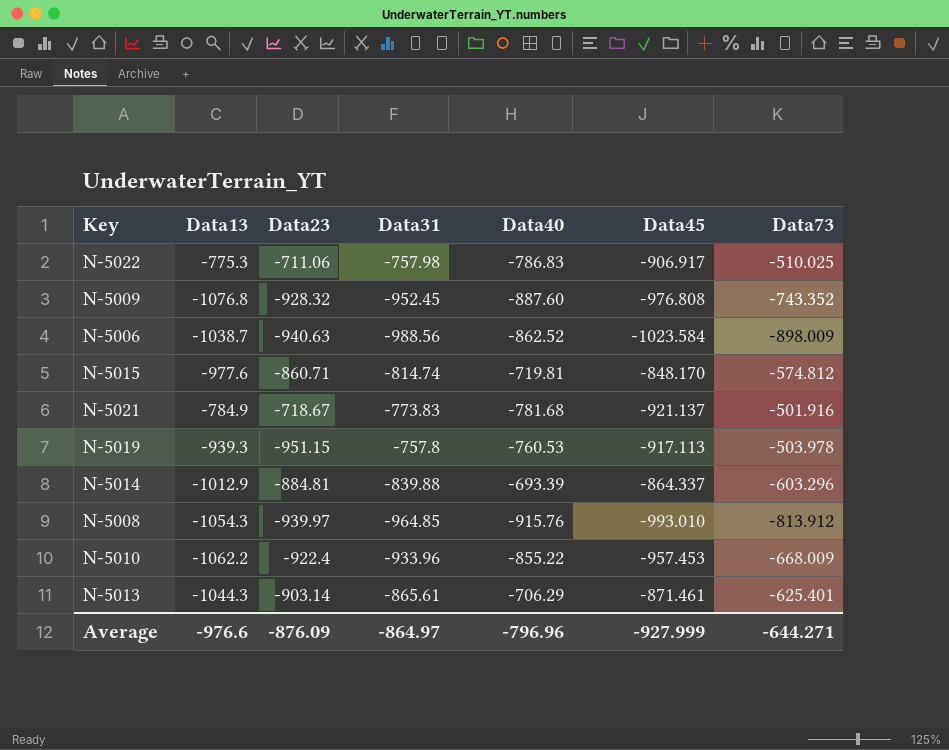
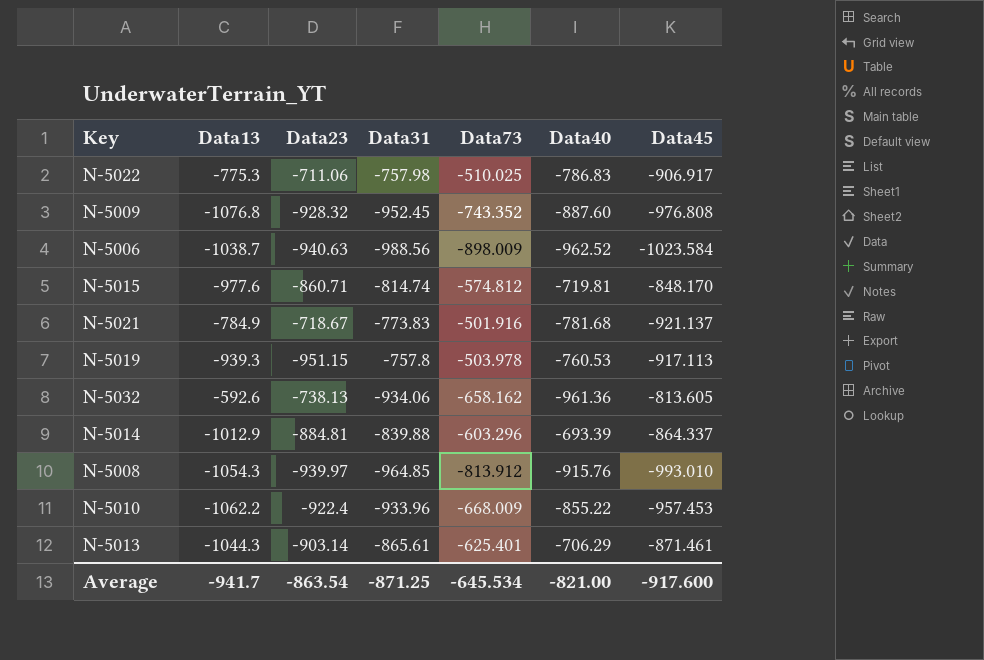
column Data73 | position: 7 -> 5
N-5006 | Data40: -862.52 -> -962.52
row N-5032: none -> -592.6 | -738.13 | -934.06 | -658.162 | -961.36 | -813.605
Average | Data13: -976.6 -> -941.7
Average | Data23: -876.09 -> -863.54
Average | Data31: -864.97 -> -871.25
Average | Data73: -644.271 -> -645.534
Average | Data40: -796.96 -> -821.00
Average | Data45: -927.999 -> -917.600

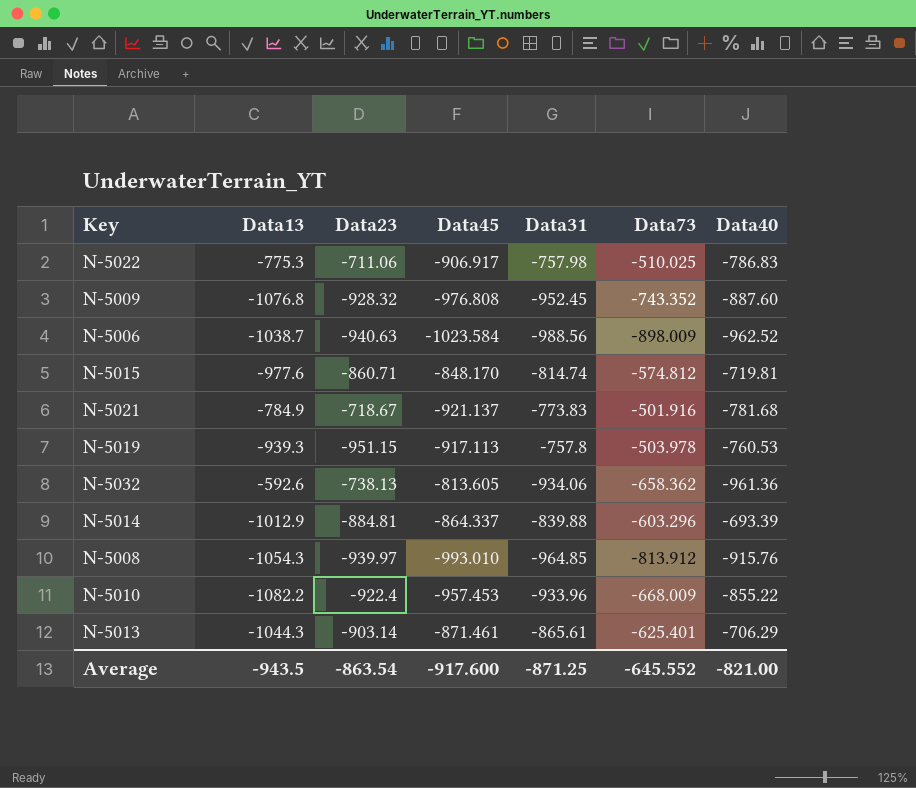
column Data45 | position: 7 -> 4
N-5032 | Data73: -658.162 -> -658.362
N-5010 | Data13: -1062.2 -> -1082.2
Average | Data13: -941.7 -> -943.5
Average | Data73: -645.534 -> -645.552

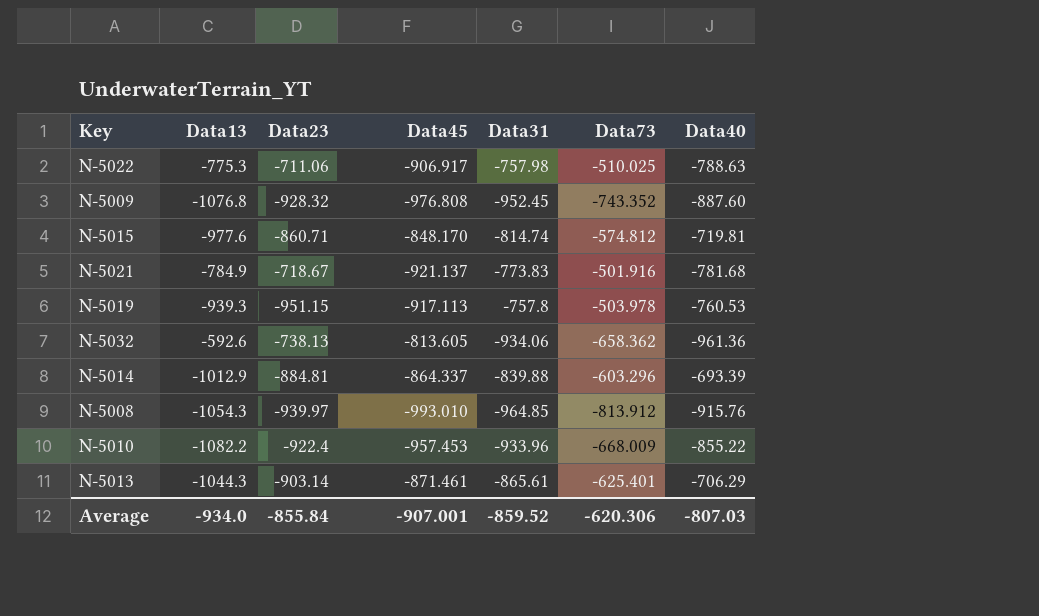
row N-5006: -1038.7 | -940.63 | -1023.584 | -988.56 | -898.009 | -962.52 -> none
N-5022 | Data40: -786.83 -> -788.63
Average | Data13: -943.5 -> -934.0
Average | Data23: -863.54 -> -855.84
Average | Data45: -917.600 -> -907.001
Average | Data31: -871.25 -> -859.52
Average | Data73: -645.552 -> -620.306
Average | Data40: -821.00 -> -807.03

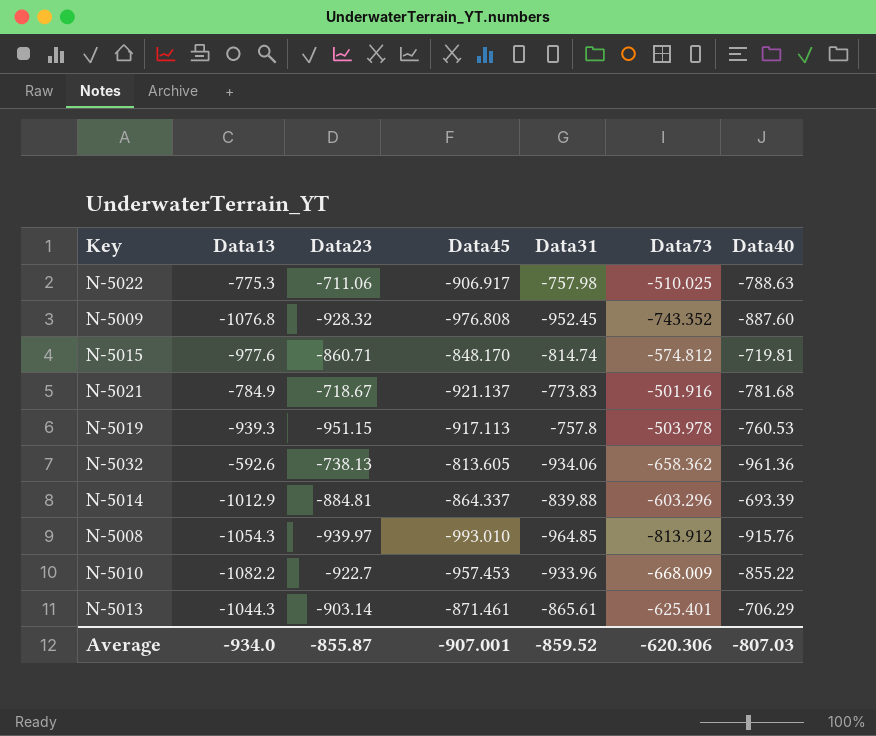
N-5010 | Data23: -922.4 -> -922.7
Average | Data23: -855.84 -> -855.87

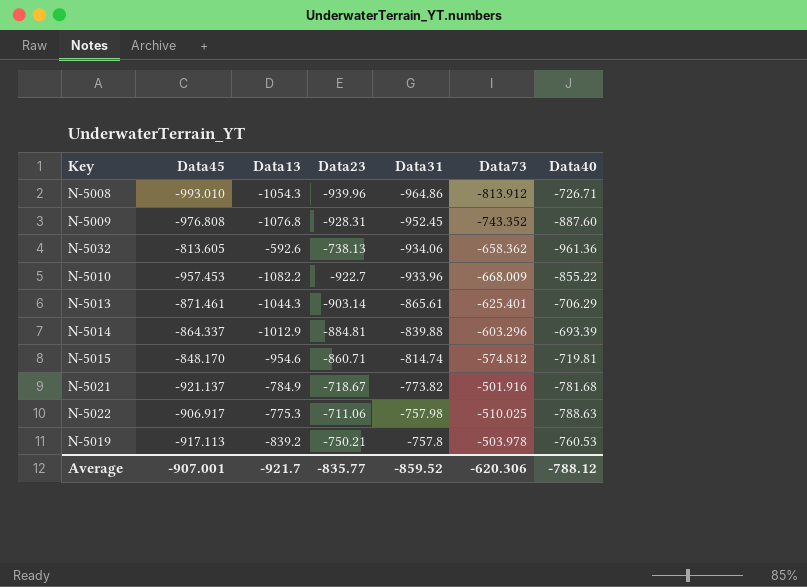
row order: none -> Data31 ascending
column Data45 | position: 4 -> 2
N-5008 | Data23: -939.97 -> -939.96
N-5008 | Data31: -964.85 -> -964.86
N-5008 | Data40: -915.76 -> -726.71
N-5009 | Data23: -928.32 -> -928.31
N-5015 | Data13: -977.6 -> -954.6
N-5021 | Data31: -773.83 -> -773.82
N-5019 | Data13: -939.3 -> -839.2
N-5019 | Data23: -951.15 -> -750.21
Average | Data13: -934.0 -> -921.7
Average | Data23: -855.87 -> -835.77
Average | Data40: -807.03 -> -788.12

